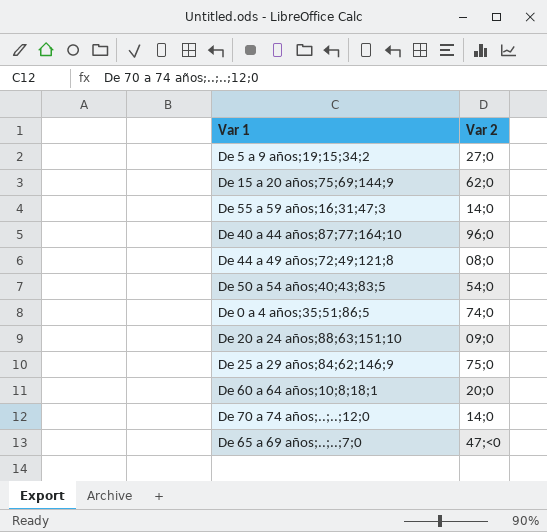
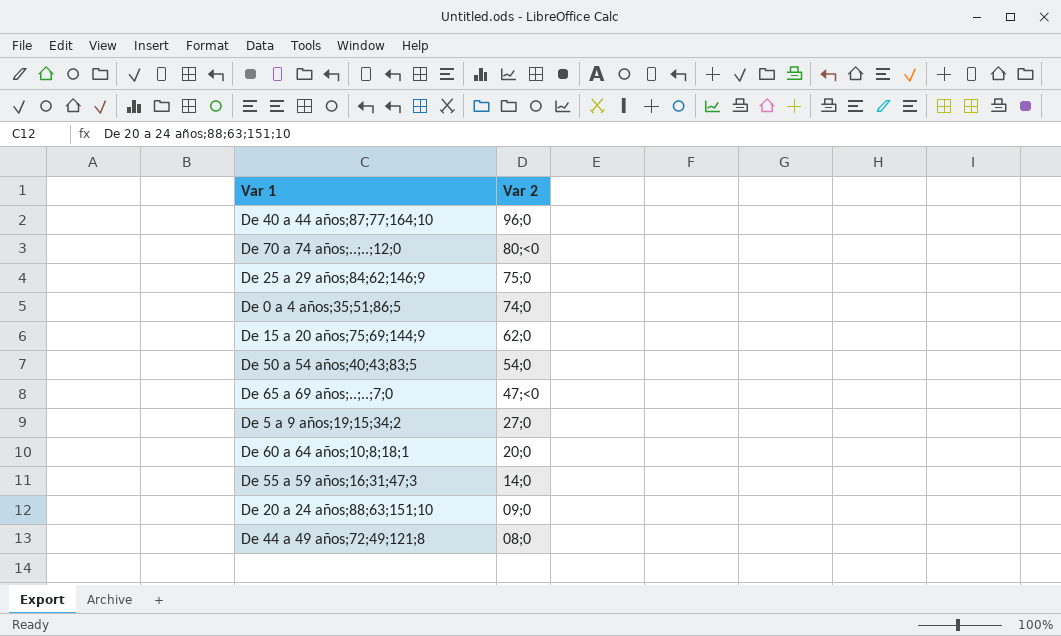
row order: none -> Var 2 descending
De 70 a 74 años;..;..;12;0 | Var 2: 14;0 -> 80;<0

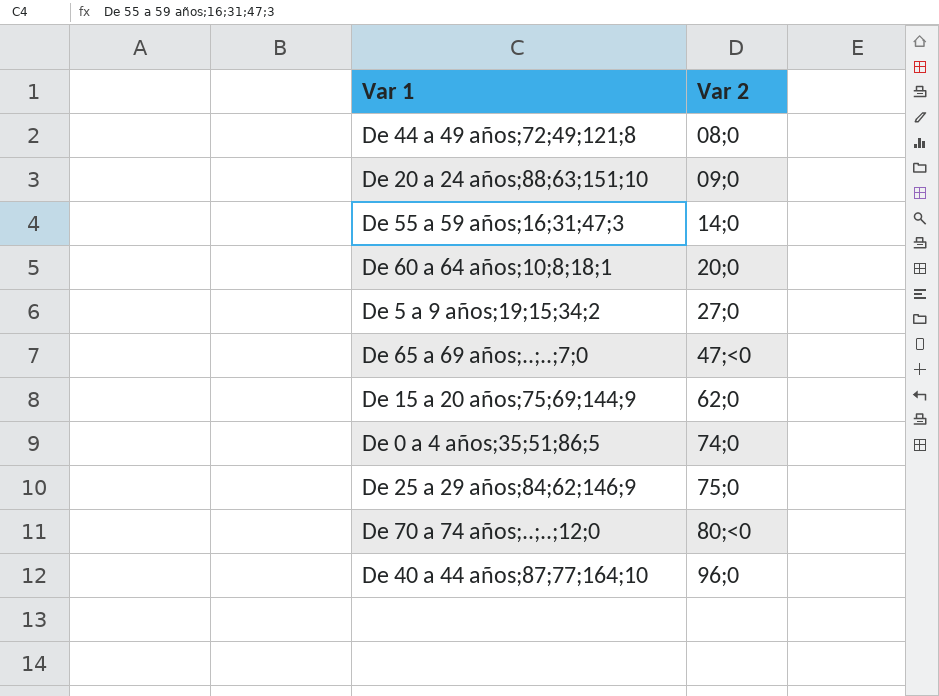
row order: Var 2 descending -> Var 2 ascending
row De 50 a 54 años;40;43;83;5: 54;0 -> none

